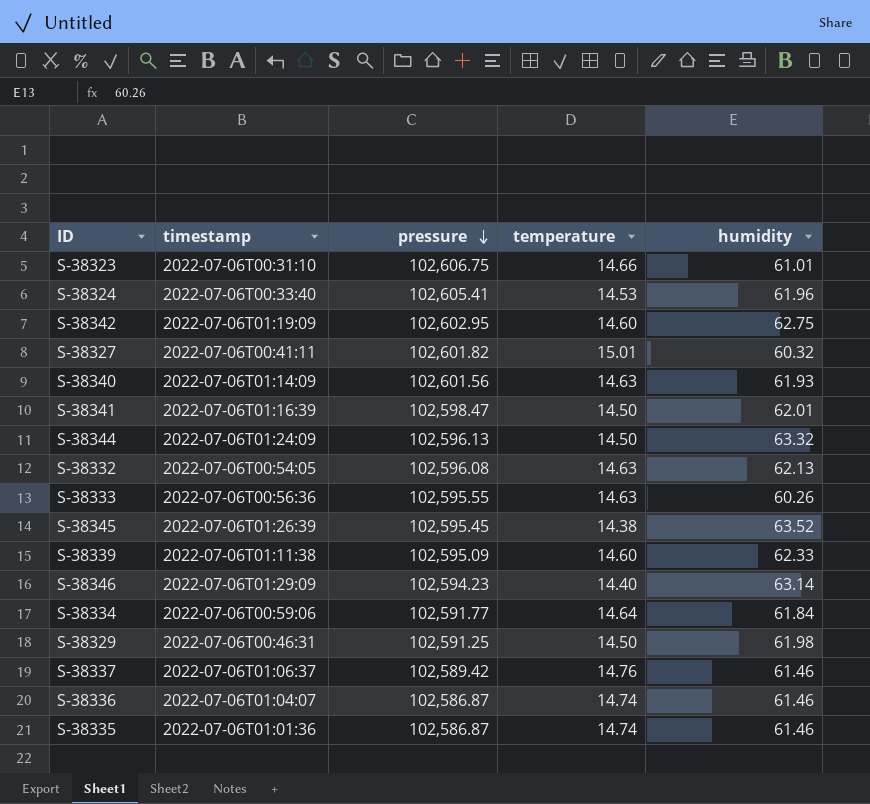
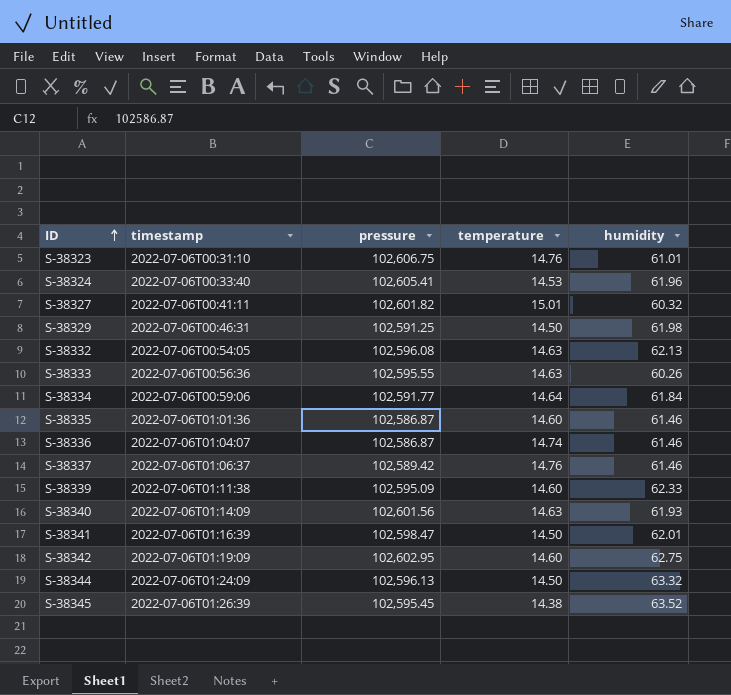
row order: pressure descending -> ID ascending
row S-38346: 2022-07-06T01:29:09 | 102,594.23 | 14.40 | 63.14 -> none
S-38323 | temperature: 14.66 -> 14.76
S-38335 | temperature: 14.74 -> 14.60

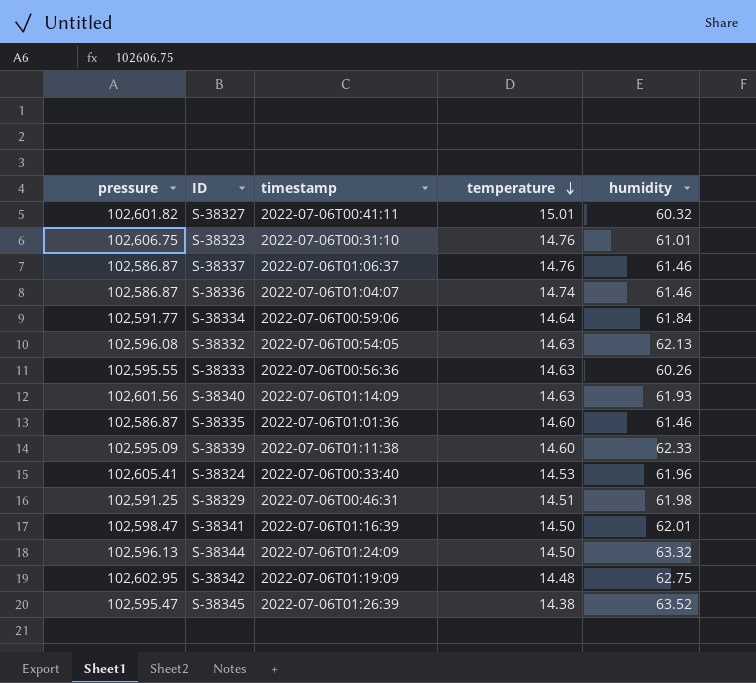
row order: ID ascending -> temperature descending
column pressure | position: 3 -> 1
S-38337 | pressure: 102,589.42 -> 102,586.87
S-38329 | temperature: 14.50 -> 14.51
S-38342 | temperature: 14.60 -> 14.48
S-38345 | pressure: 102,595.45 -> 102,595.47

